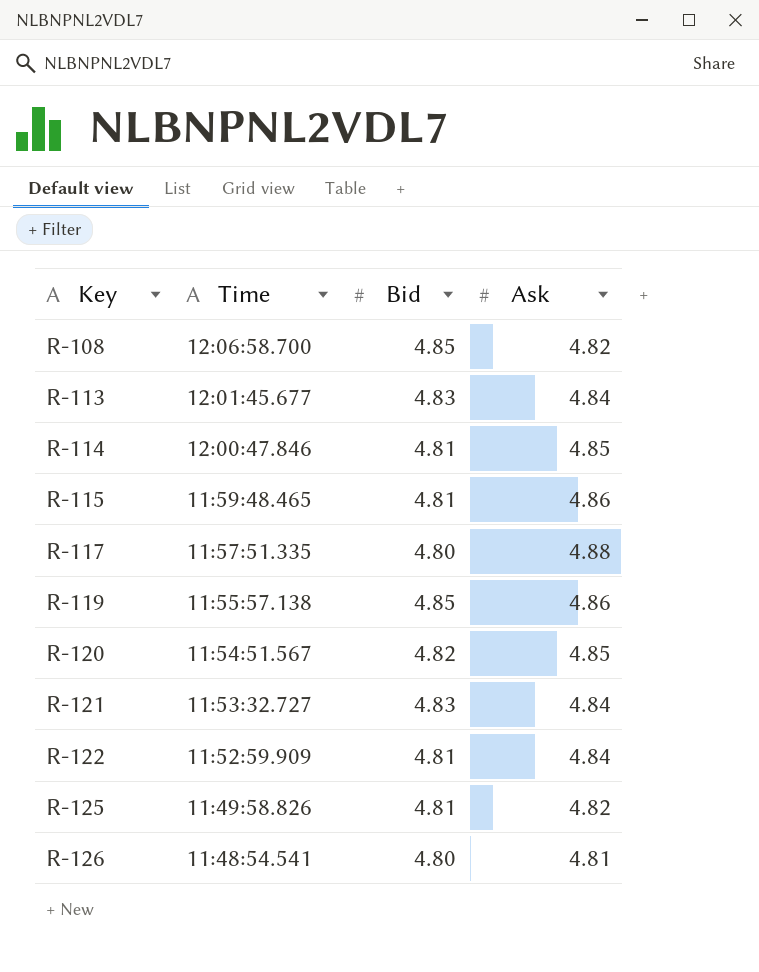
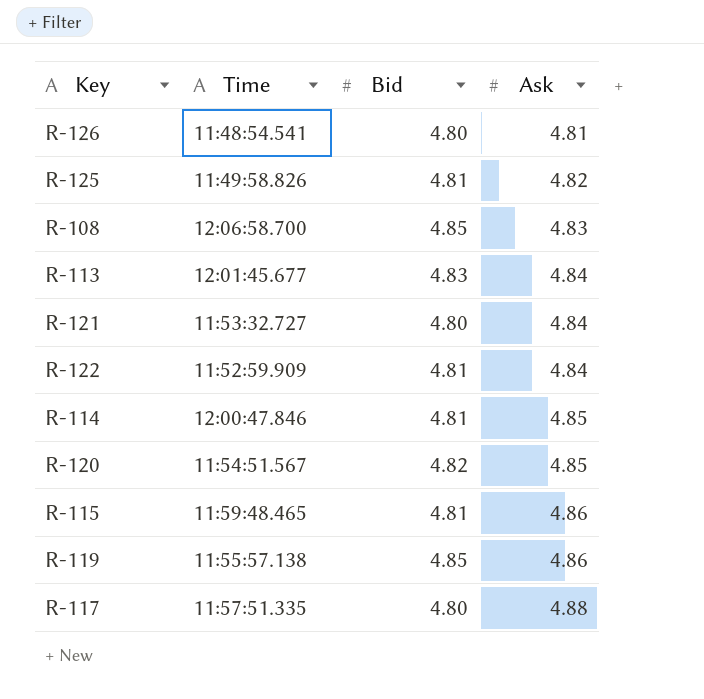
row order: Key ascending -> Ask ascending
R-108 | Ask: 4.82 -> 4.83
R-121 | Bid: 4.83 -> 4.80

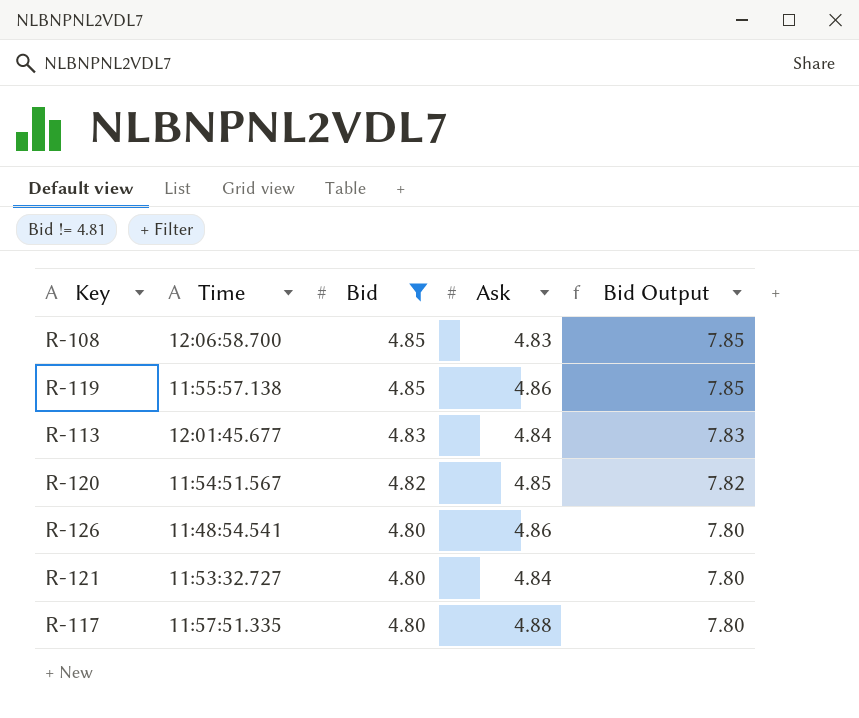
filter: none -> Bid != 4.81
row order: Ask ascending -> Bid descending
column Bid Output | formula: none -> [Bid] + 3
R-126 | Ask: 4.81 -> 4.86

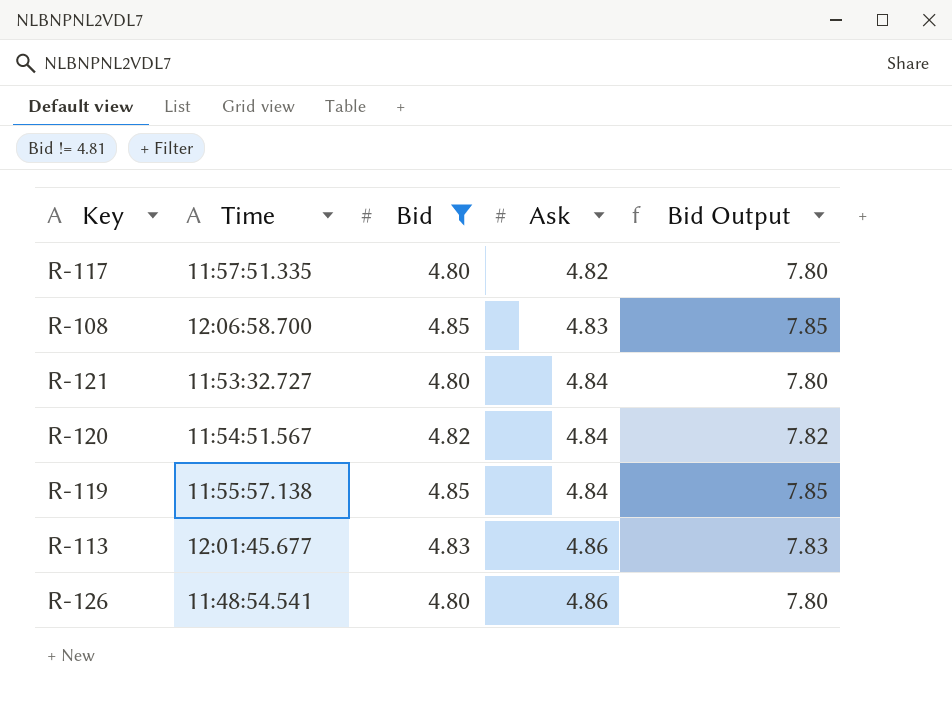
row order: Bid descending -> Ask ascending
R-117 | Ask: 4.88 -> 4.82
R-120 | Ask: 4.85 -> 4.84
R-119 | Ask: 4.86 -> 4.84
R-113 | Ask: 4.84 -> 4.86

